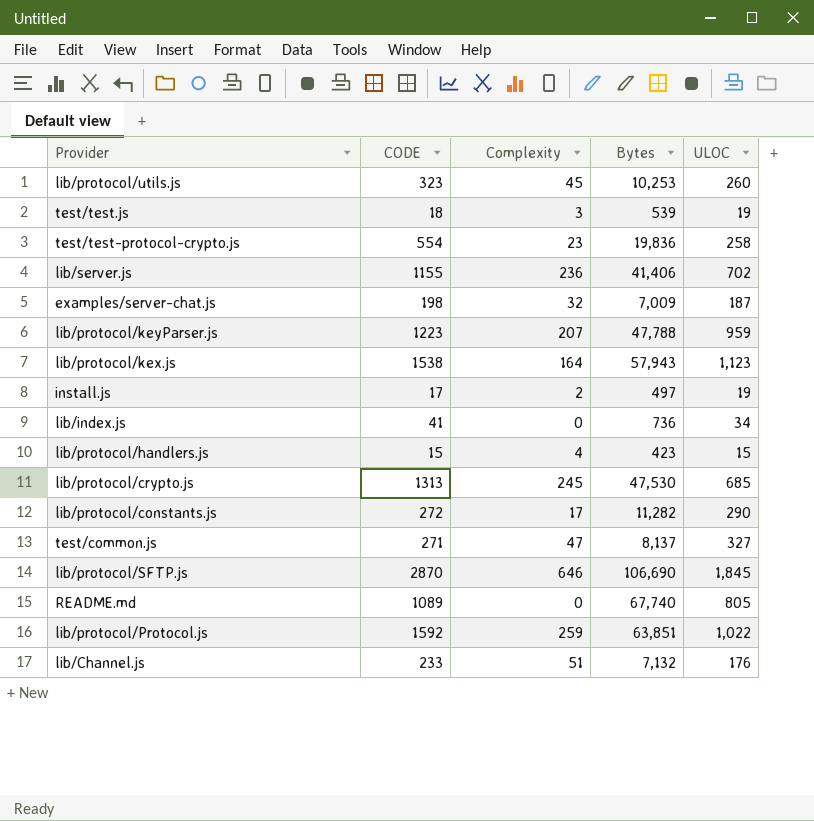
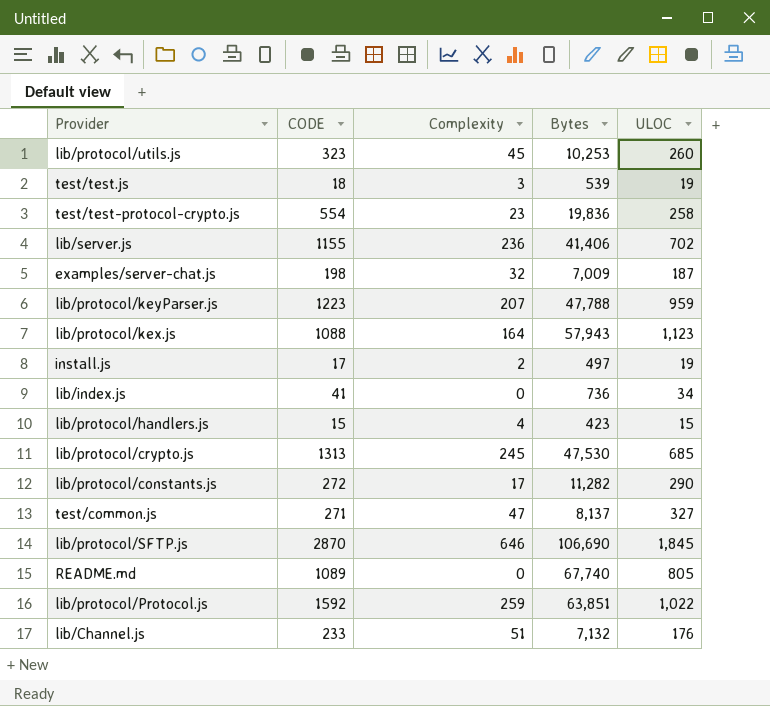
lib/protocol/kex.js | CODE: 1538 -> 1088

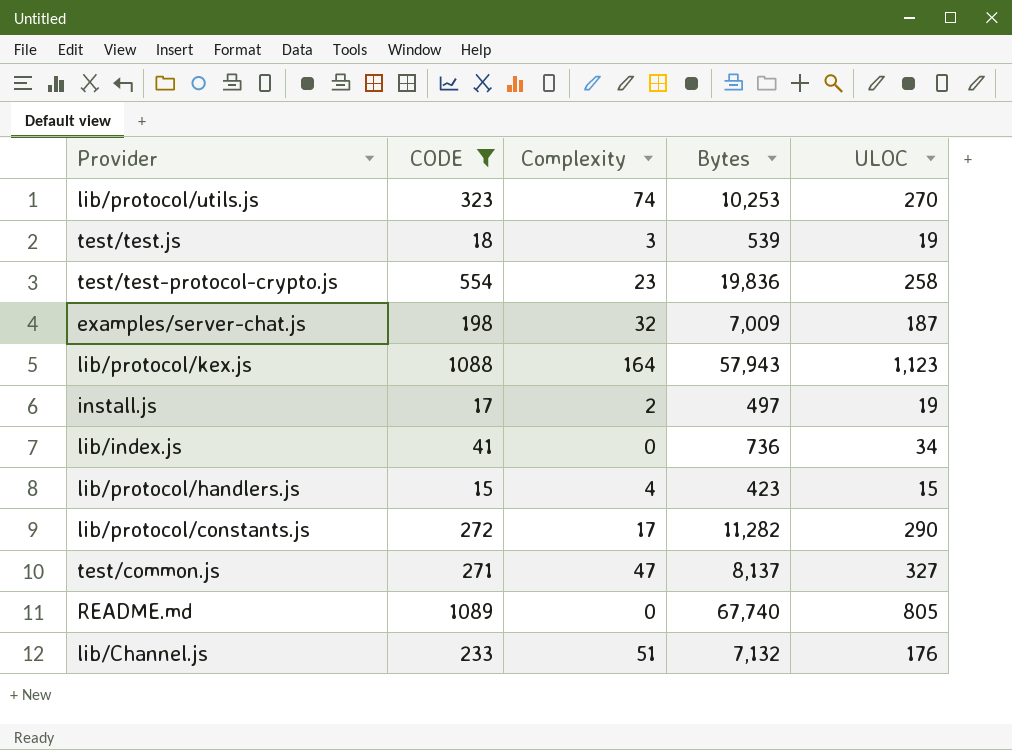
filter: none -> CODE <= 1089
lib/protocol/utils.js | Complexity: 45 -> 74
lib/protocol/utils.js | ULOC: 260 -> 270

